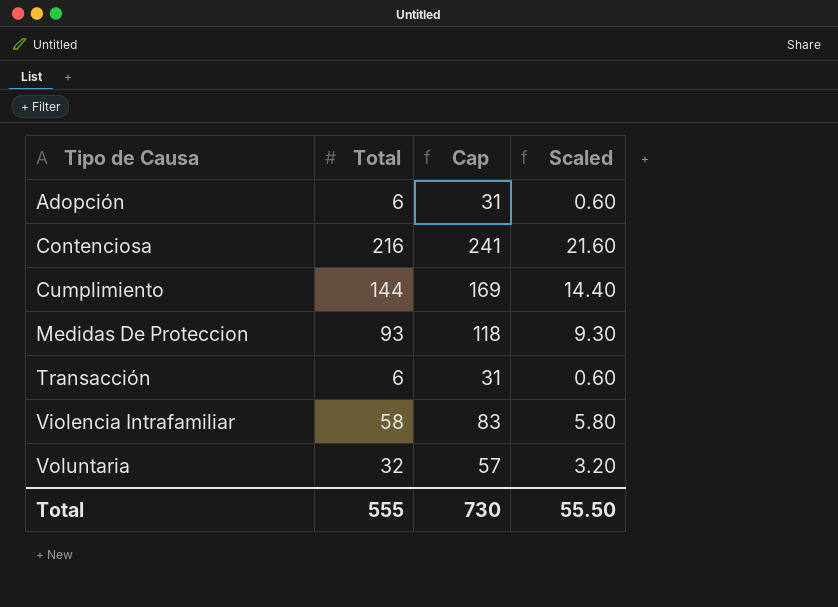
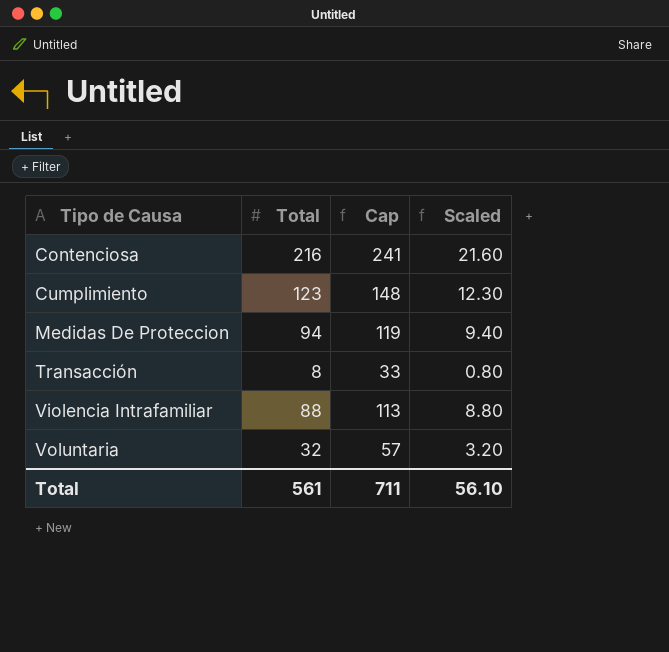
row Adopción: 6 | 31 | 0.60 -> none
Cumplimiento | Total: 144 -> 123
Cumplimiento | Cap: 169 -> 148
Cumplimiento | Scaled: 14.40 -> 12.30
Medidas De Proteccion | Total: 93 -> 94
Medidas De Proteccion | Cap: 118 -> 119
Medidas De Proteccion | Scaled: 9.30 -> 9.40
Transacción | Total: 6 -> 8
Transacción | Cap: 31 -> 33
Transacción | Scaled: 0.60 -> 0.80
Violencia Intrafamiliar | Total: 58 -> 88
Violencia Intrafamiliar | Cap: 83 -> 113
Violencia Intrafamiliar | Scaled: 5.80 -> 8.80
Total | Total: 555 -> 561
Total | Cap: 730 -> 711
Total | Scaled: 55.50 -> 56.10

